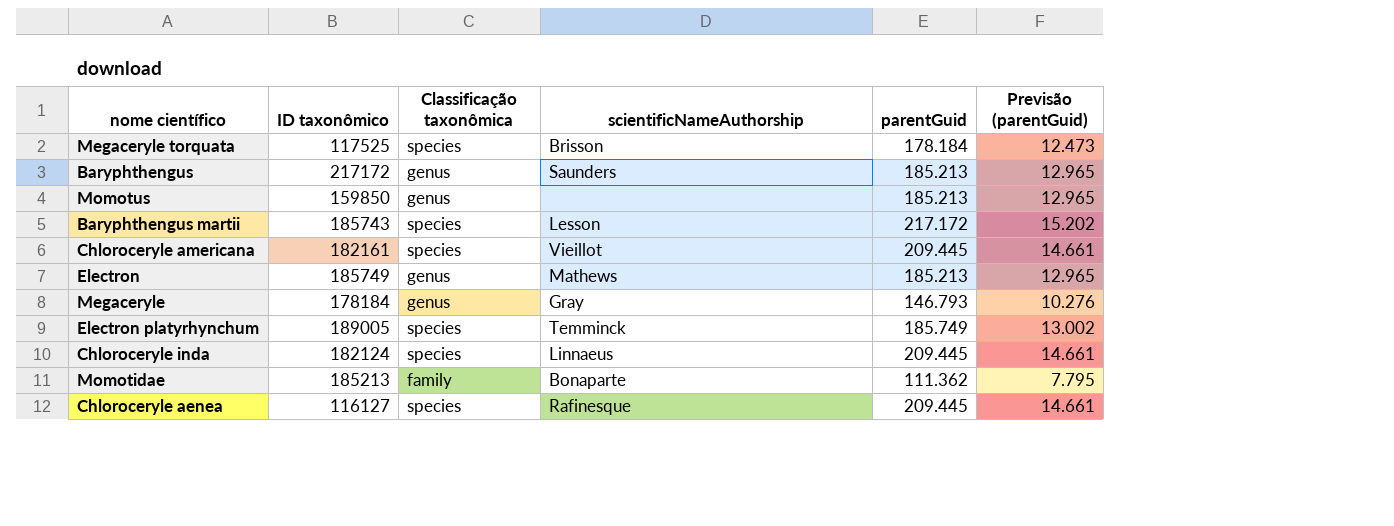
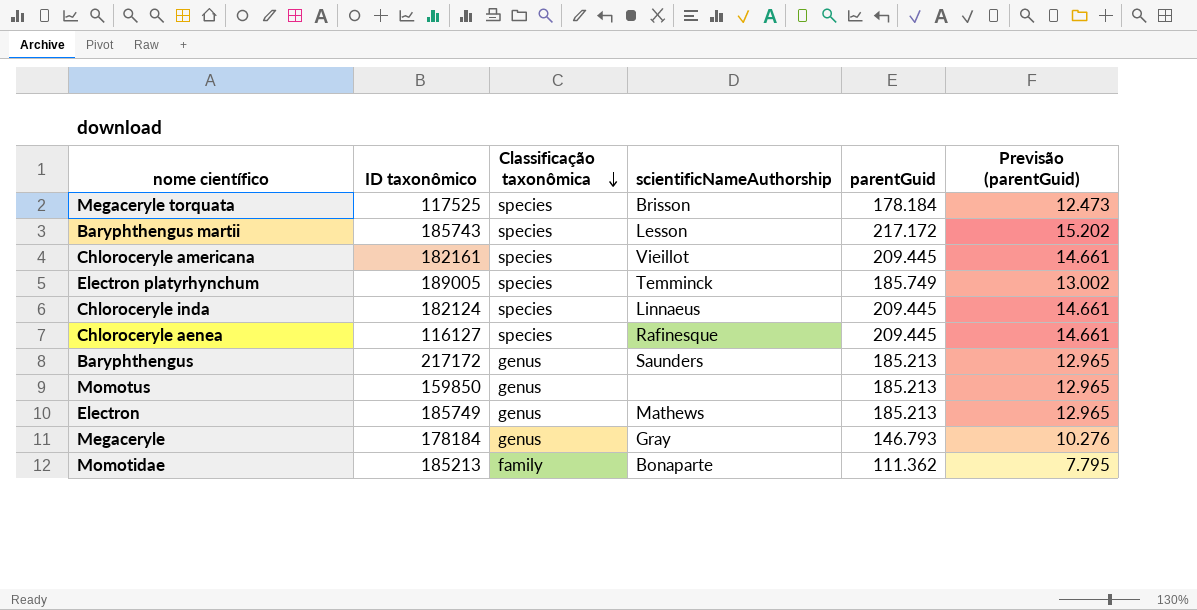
row order: none -> Classificação taxonômica descending

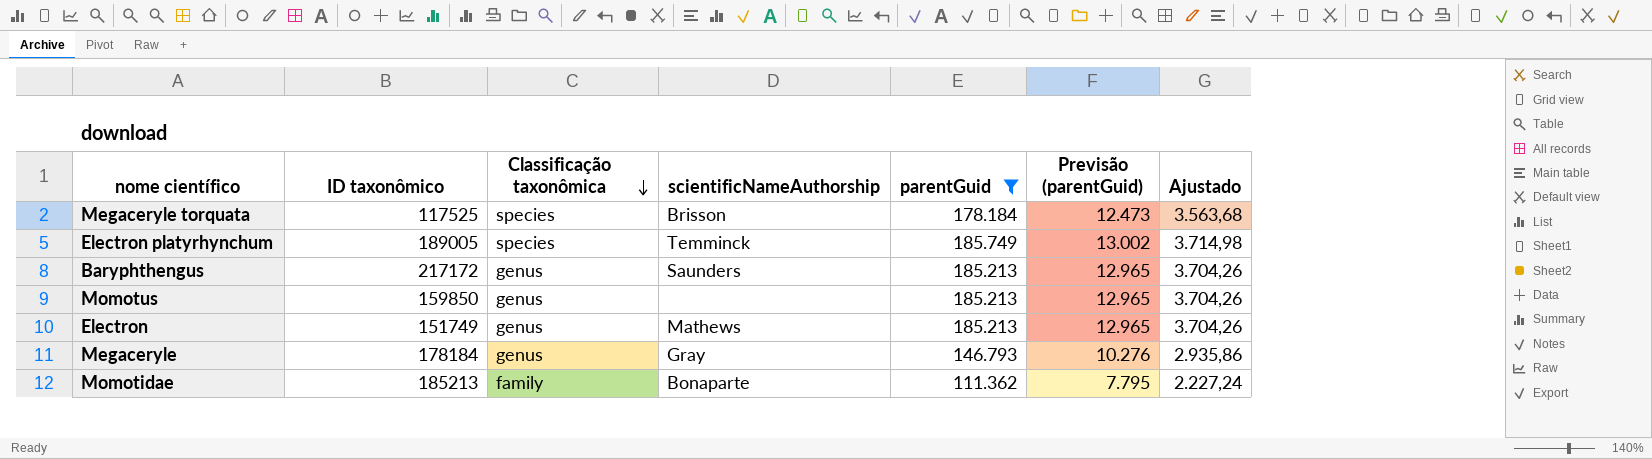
filter: none -> parentGuid <= 185.749
column Ajustado | formula: none -> [parentGuid] * 0,02
Electron | ID taxonômico: 185749 -> 151749

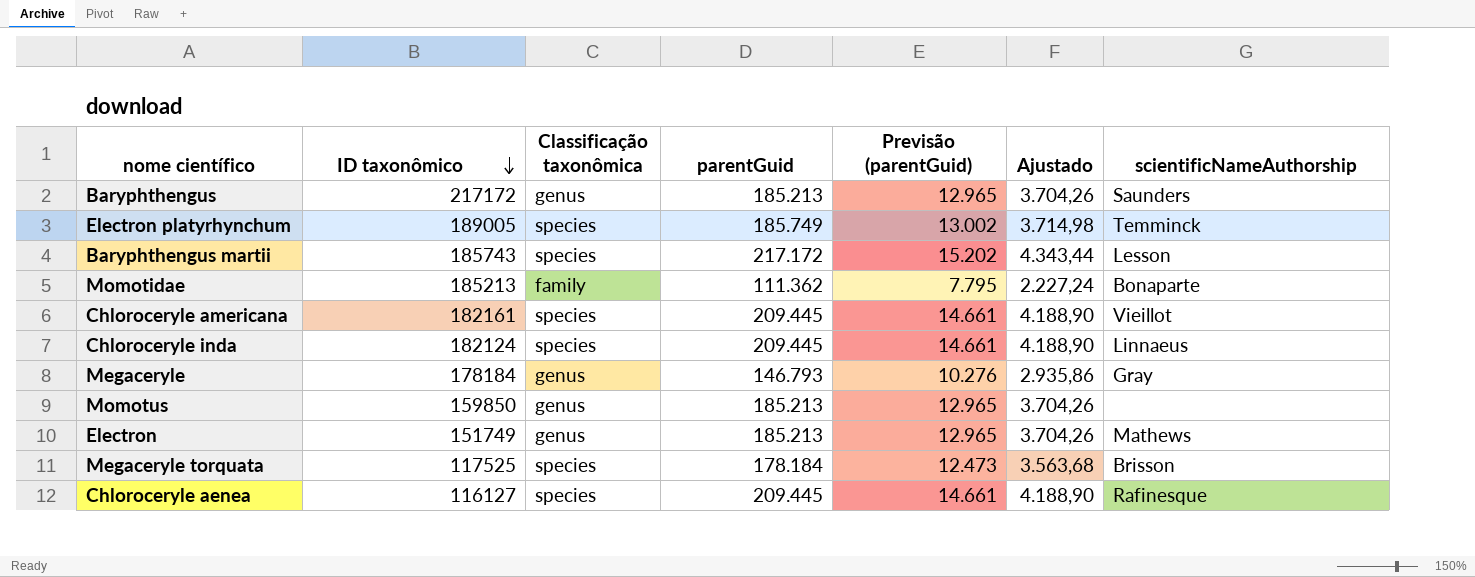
filter: parentGuid <= 185.749 -> none
row order: Classificação taxonômica descending -> ID taxonômico descending
column scientificNameAuthorship | position: 4 -> 7

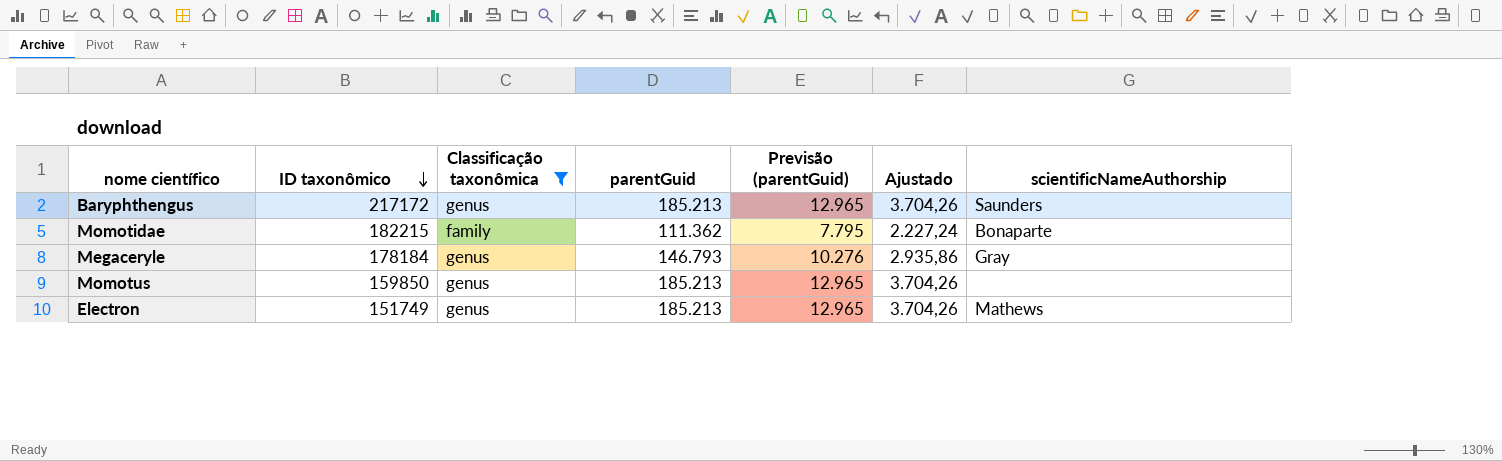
filter: none -> Classificação taxonômica != species
Momotidae | ID taxonômico: 185213 -> 182215

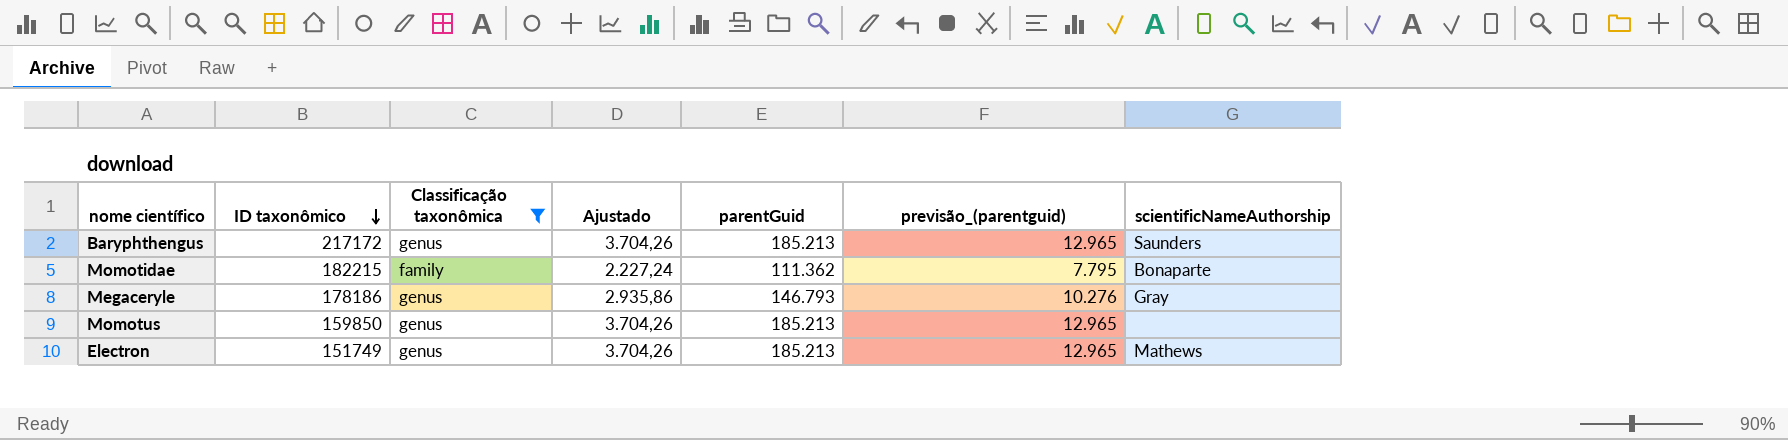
column Ajustado | position: 6 -> 4
column name: Previsão (parentGuid) -> previsão_(parentguid)
Megaceryle | ID taxonômico: 178184 -> 178186

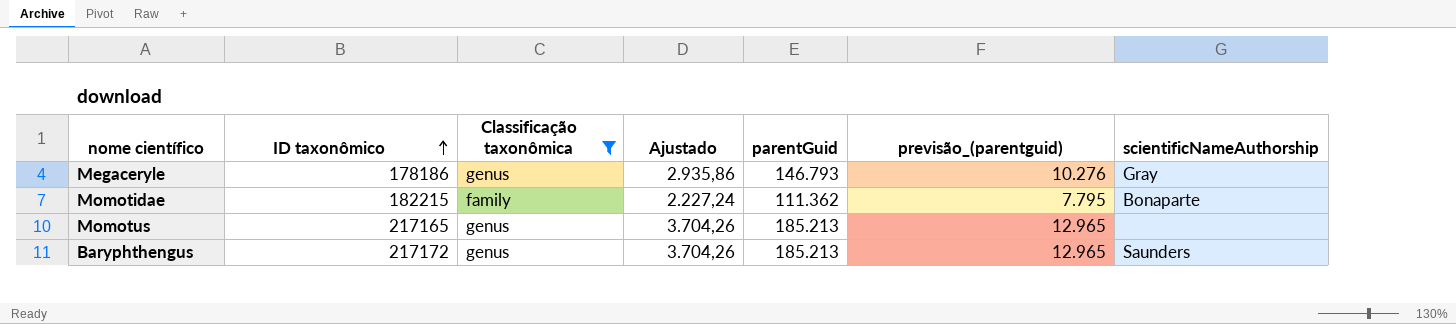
row order: ID taxonômico descending -> ID taxonômico ascending
row Electron: 151749 | genus | 3.704,26 | 185.213 | 12.965 | Mathews -> none
Momotus | ID taxonômico: 159850 -> 217165

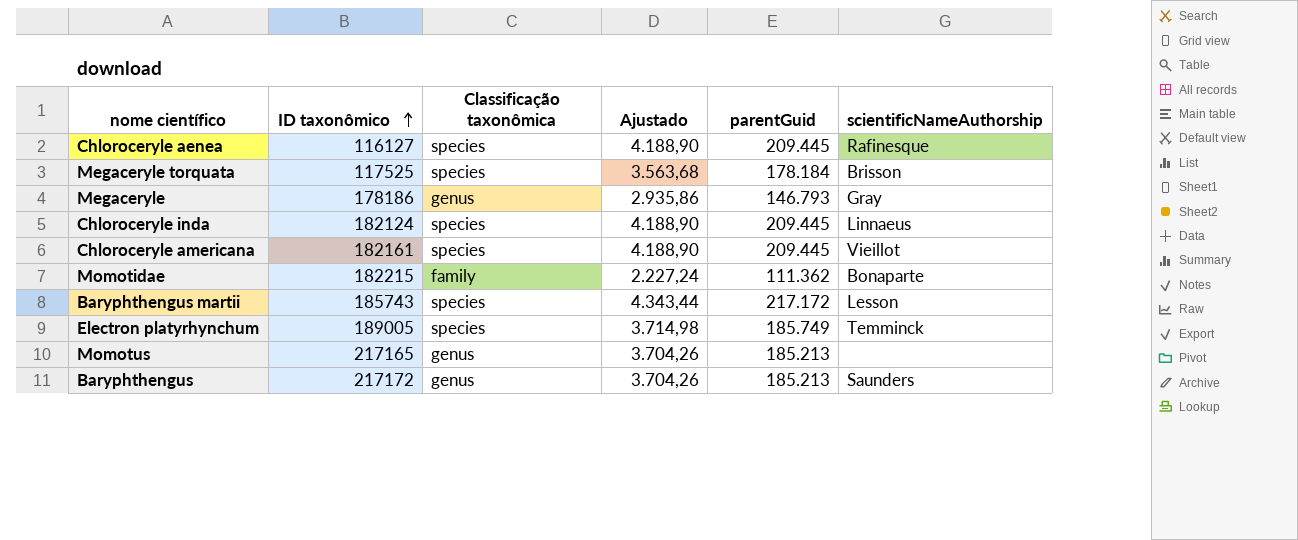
filter: Classificação taxonômica != species -> none
column previsão_(parentguid) | formula: [parentGuid] * 0,07 -> none

